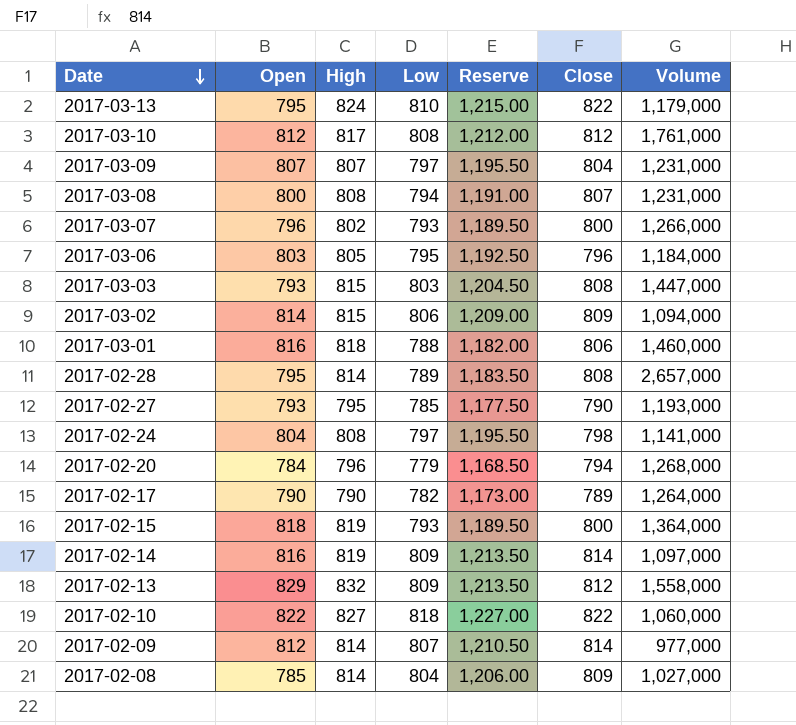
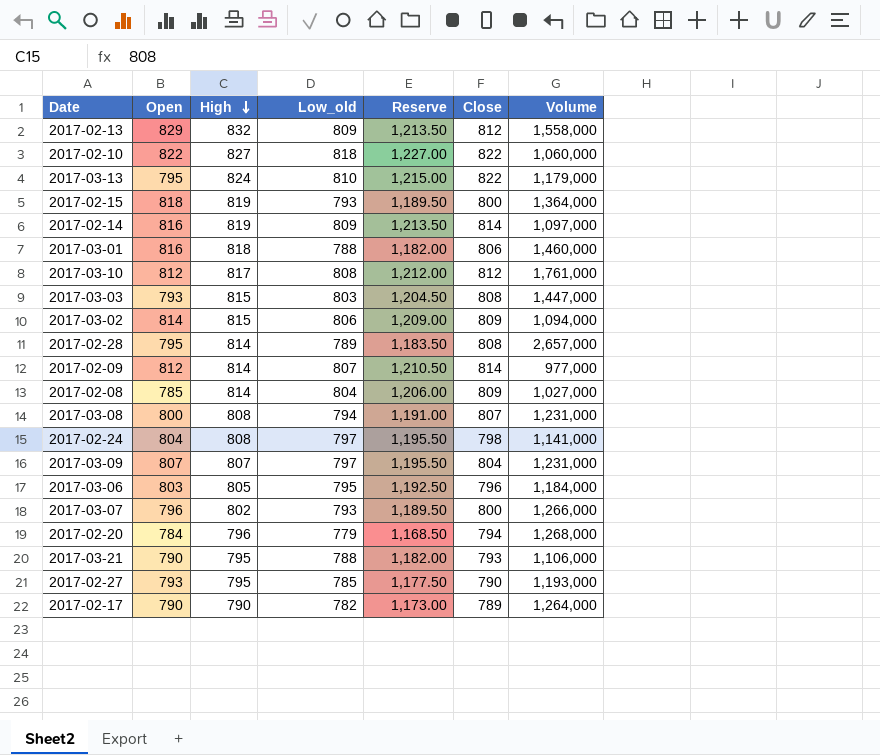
row order: Date descending -> High descending
column name: Low -> Low_old
row 2017-03-21: none -> 790 | 795 | 788 | 1,182.00 | 793 | 1,106,000

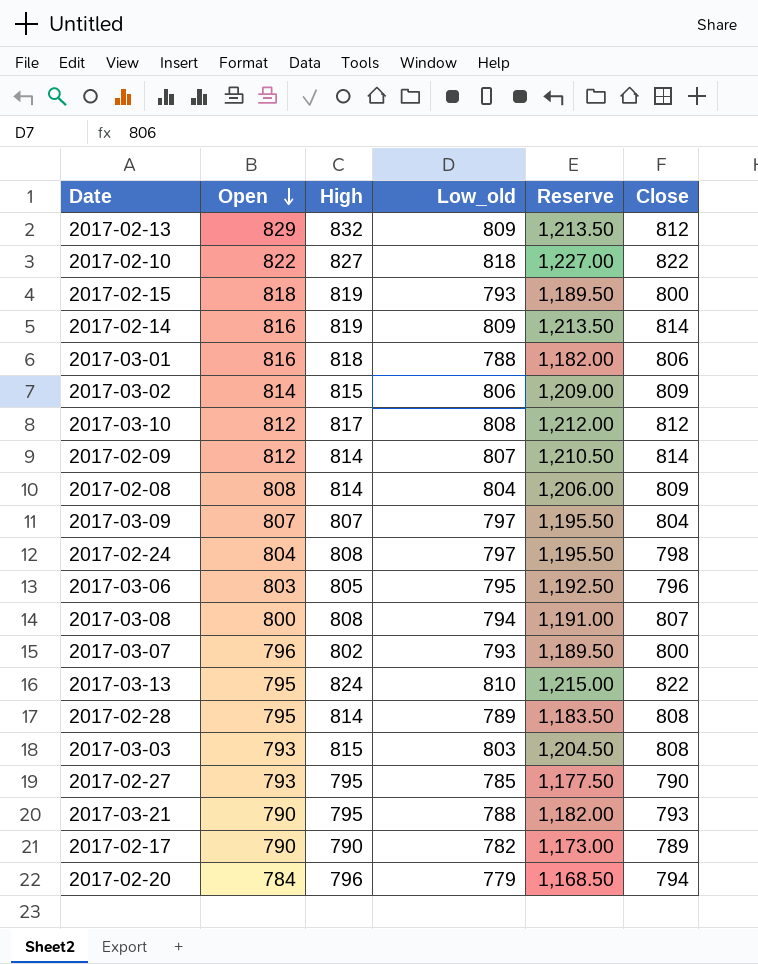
row order: High descending -> Open descending
column Volume | position: 7 -> none
2017-02-08 | Open: 785 -> 808

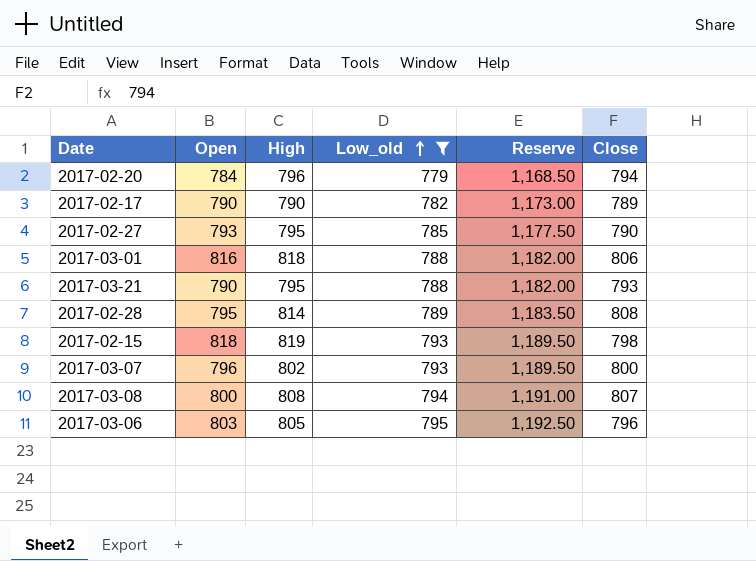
filter: none -> Low_old <= 795
row order: Open descending -> Low_old ascending
2017-02-15 | Close: 800 -> 798

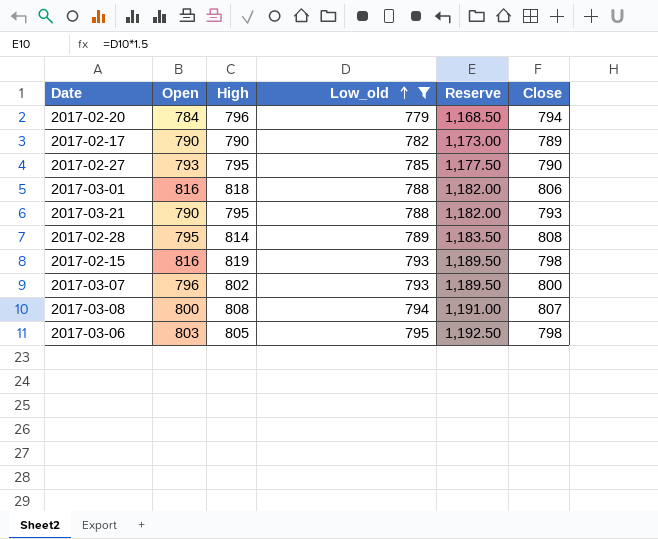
2017-02-15 | Open: 818 -> 816
2017-03-06 | Close: 796 -> 798

